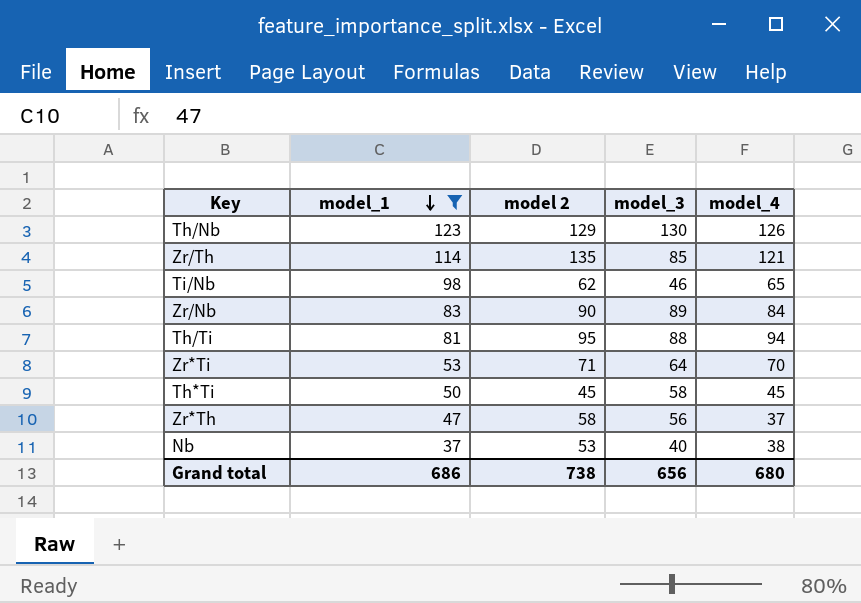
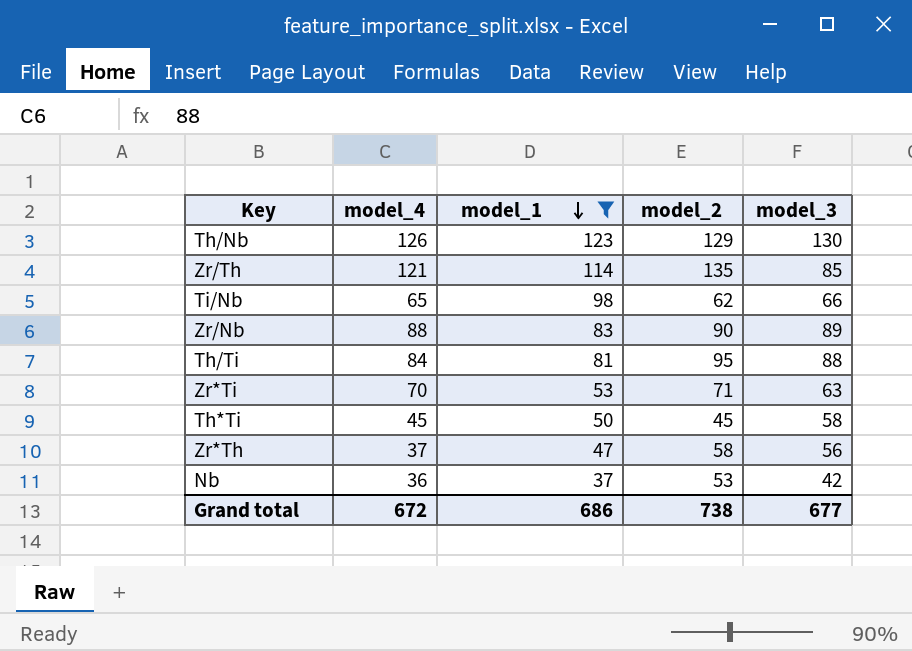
column model_4 | position: 5 -> 2
column name: model 2 -> model_2
Ti/Nb | model_3: 46 -> 66
Zr/Nb | model_4: 84 -> 88
Th/Ti | model_4: 94 -> 84
Zr*Ti | model_3: 64 -> 63
Nb | model_4: 38 -> 36
Nb | model_3: 40 -> 42
Grand total | model_4: 680 -> 672
Grand total | model_3: 656 -> 677

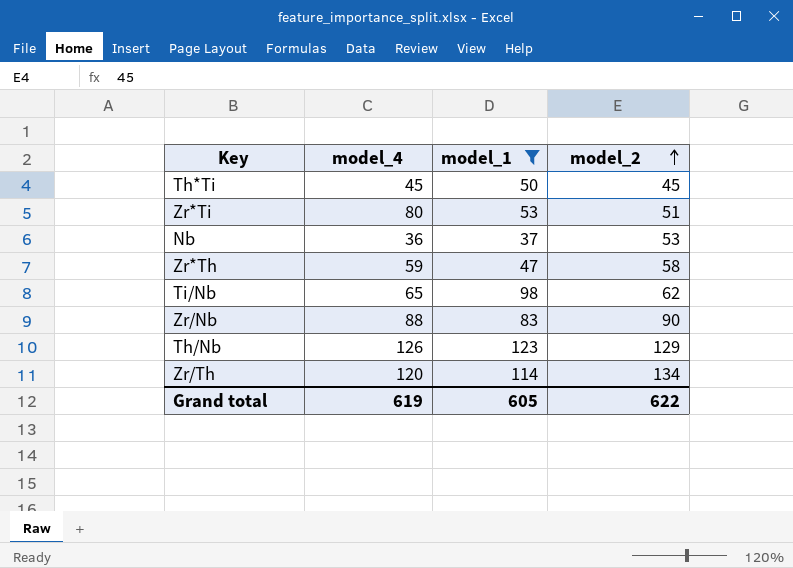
row order: model_1 descending -> model_2 ascending
column model_3 | position: 5 -> none
row Th/Ti: 84 | 81 | 95 | 88 -> none
Zr*Ti | model_4: 70 -> 80
Zr*Ti | model_2: 71 -> 51
Zr*Th | model_4: 37 -> 59
Zr/Th | model_4: 121 -> 120
Zr/Th | model_2: 135 -> 134
Grand total | model_4: 672 -> 619
Grand total | model_1: 686 -> 605
Grand total | model_2: 738 -> 622

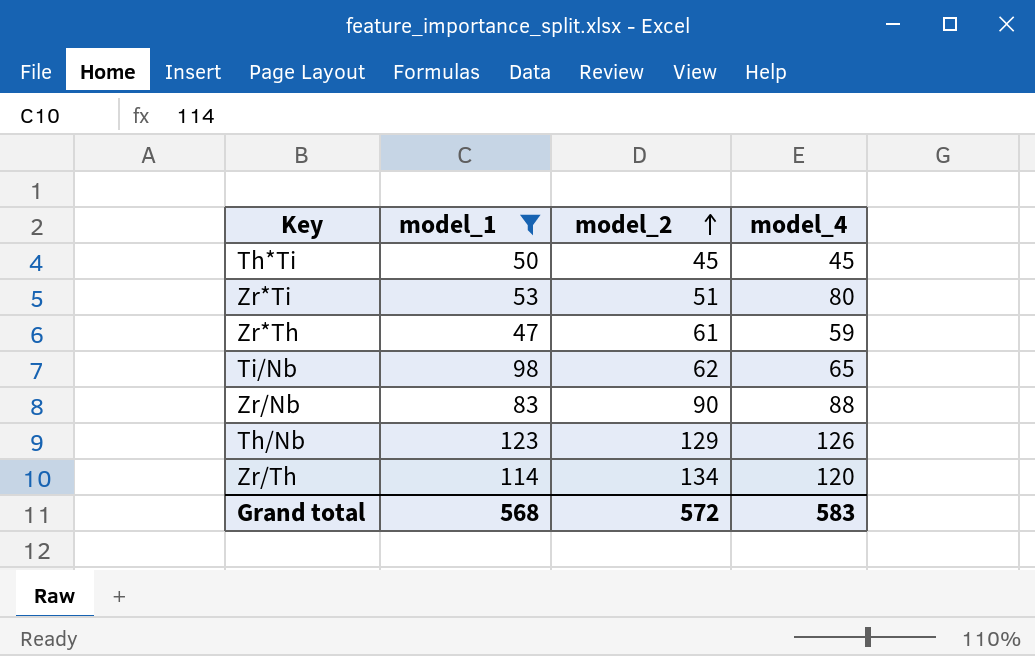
column model_4 | position: 2 -> 4
row Nb: 36 | 37 | 53 -> none
Zr*Th | model_2: 58 -> 61
Grand total | model_1: 605 -> 568
Grand total | model_2: 622 -> 572
Grand total | model_4: 619 -> 583

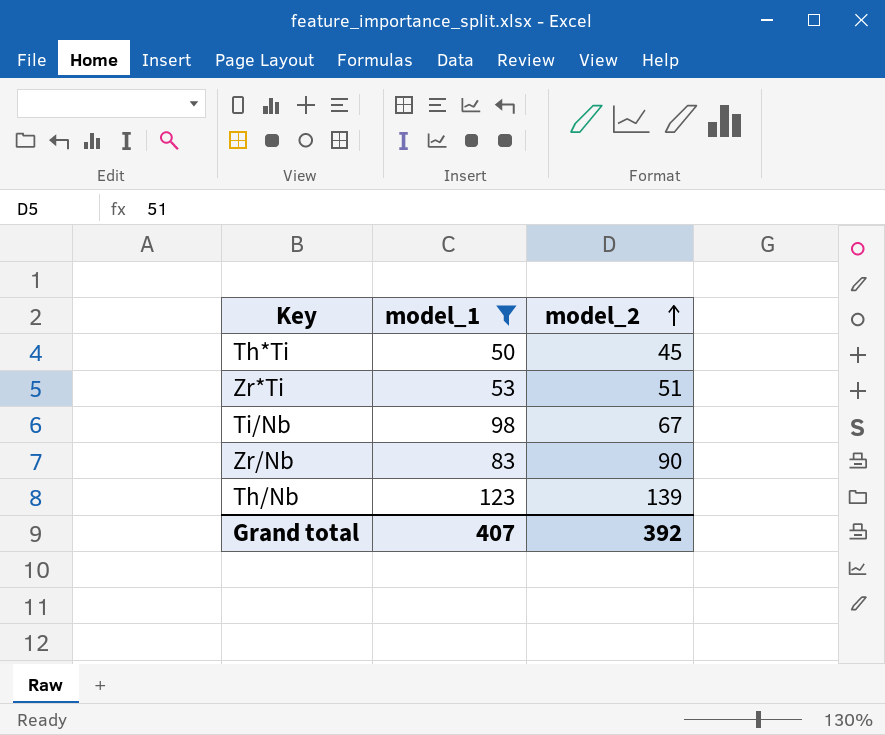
column model_4 | position: 4 -> none
row Zr*Th: 47 | 61 | 59 -> none
row Zr/Th: 114 | 134 | 120 -> none
Ti/Nb | model_2: 62 -> 67
Th/Nb | model_2: 129 -> 139
Grand total | model_1: 568 -> 407
Grand total | model_2: 572 -> 392

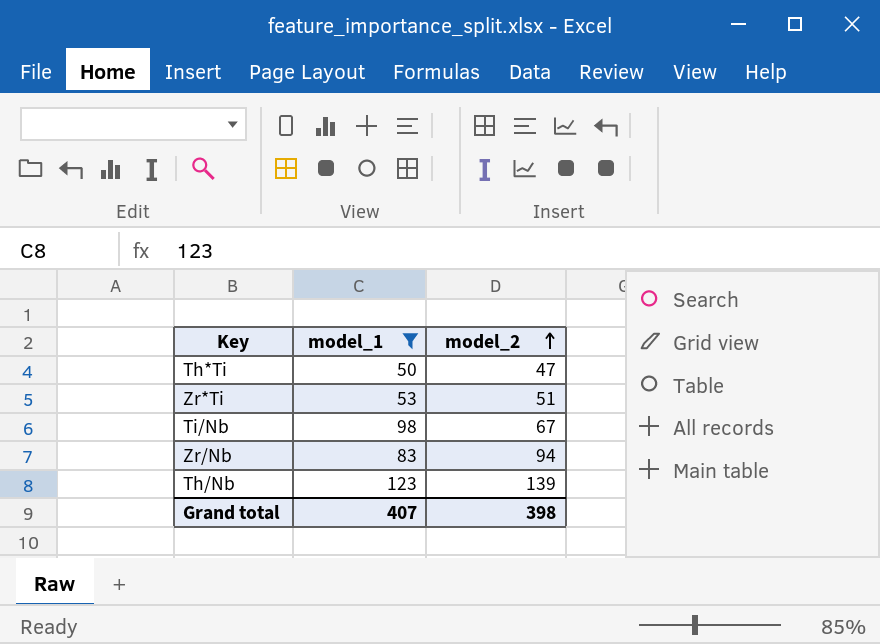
Th*Ti | model_2: 45 -> 47
Zr/Nb | model_2: 90 -> 94
Grand total | model_2: 392 -> 398

